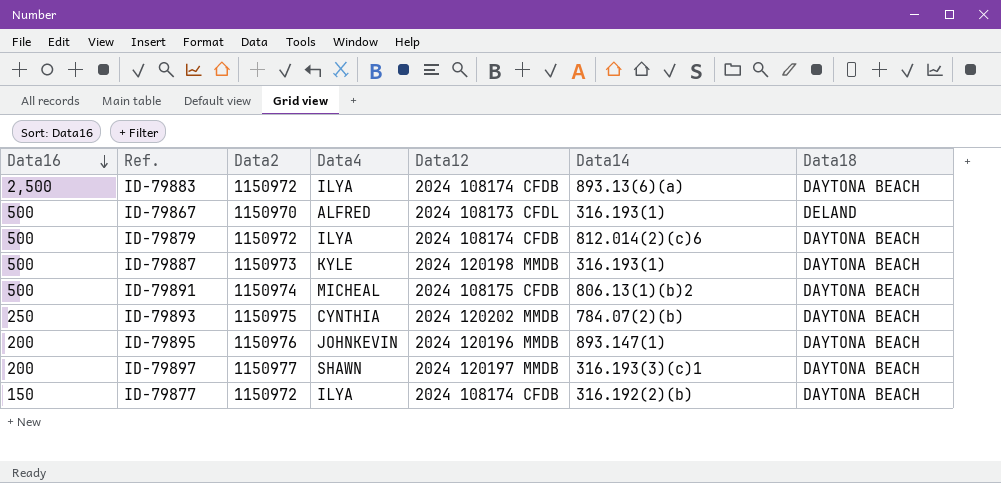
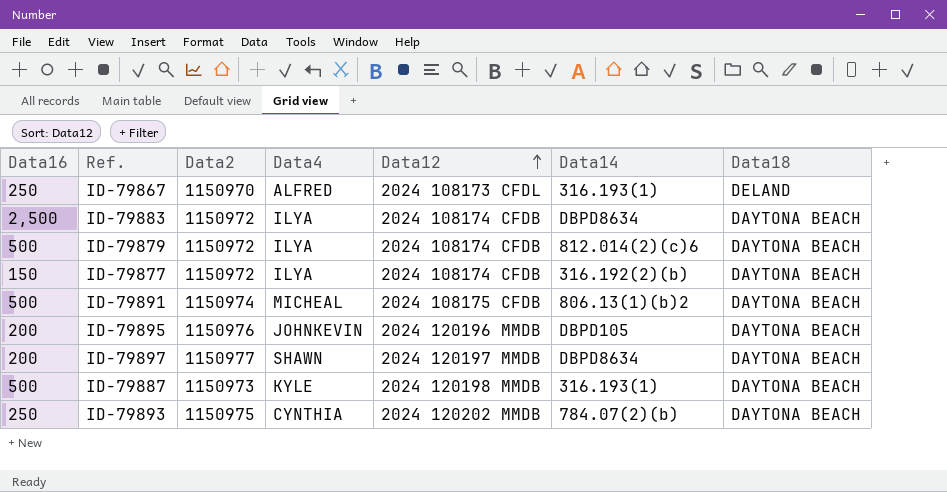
row order: Data16 descending -> Data12 ascending
ID-79867 | Data16: 500 -> 250
ID-79883 | Data14: 893.13(6)(a) -> DBPD8634
ID-79895 | Data14: 893.147(1) -> DBPD105
ID-79897 | Data14: 316.193(3)(c)1 -> DBPD8634

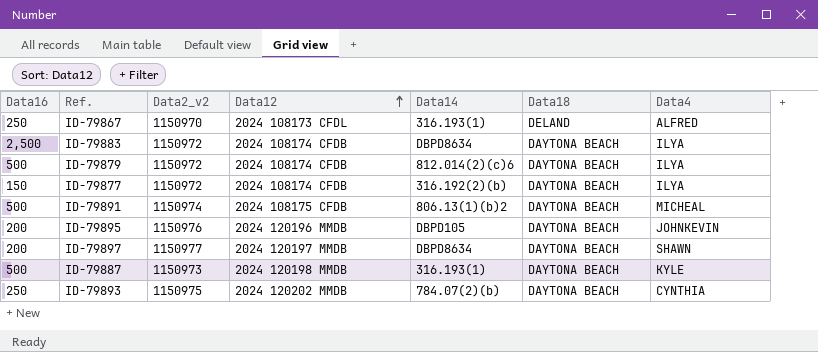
column name: Data2 -> Data2_v2
column Data4 | position: 4 -> 7

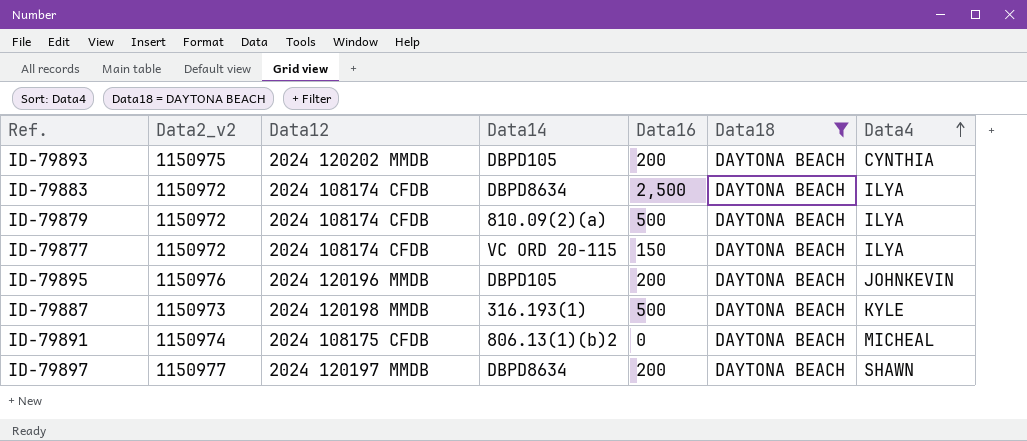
filter: none -> Data18 = DAYTONA BEACH
row order: Data12 ascending -> Data4 ascending
column Data16 | position: 1 -> 5
ID-79893 | Data14: 784.07(2)(b) -> DBPD105
ID-79893 | Data16: 250 -> 200
ID-79879 | Data14: 812.014(2)(c)6 -> 810.09(2)(a)
ID-79877 | Data14: 316.192(2)(b) -> VC ORD 20-115
ID-79891 | Data16: 500 -> 0

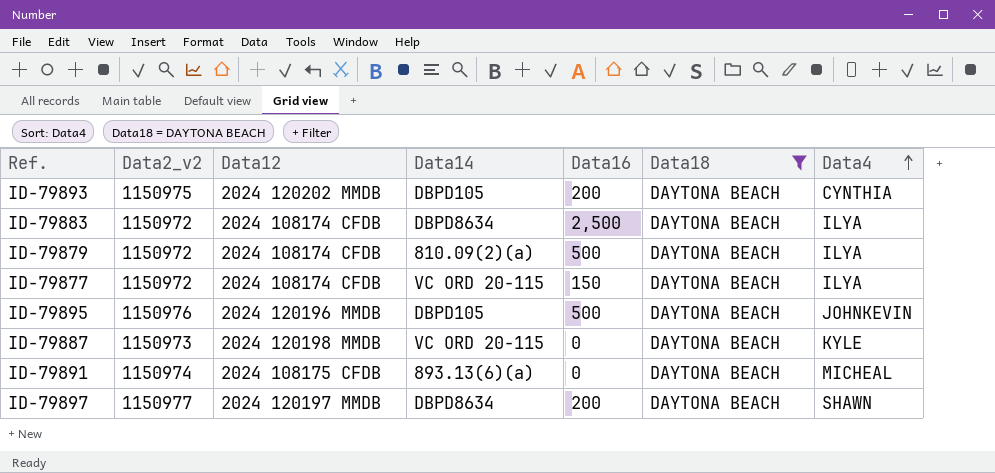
ID-79895 | Data16: 200 -> 500
ID-79887 | Data14: 316.193(1) -> VC ORD 20-115
ID-79887 | Data16: 500 -> 0
ID-79891 | Data14: 806.13(1)(b)2 -> 893.13(6)(a)

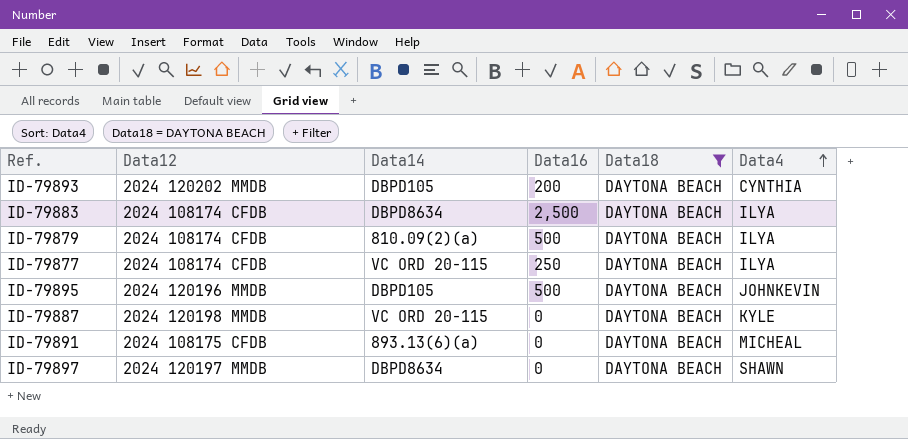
column Data2_v2 | position: 2 -> none
ID-79877 | Data16: 150 -> 250
ID-79897 | Data16: 200 -> 0

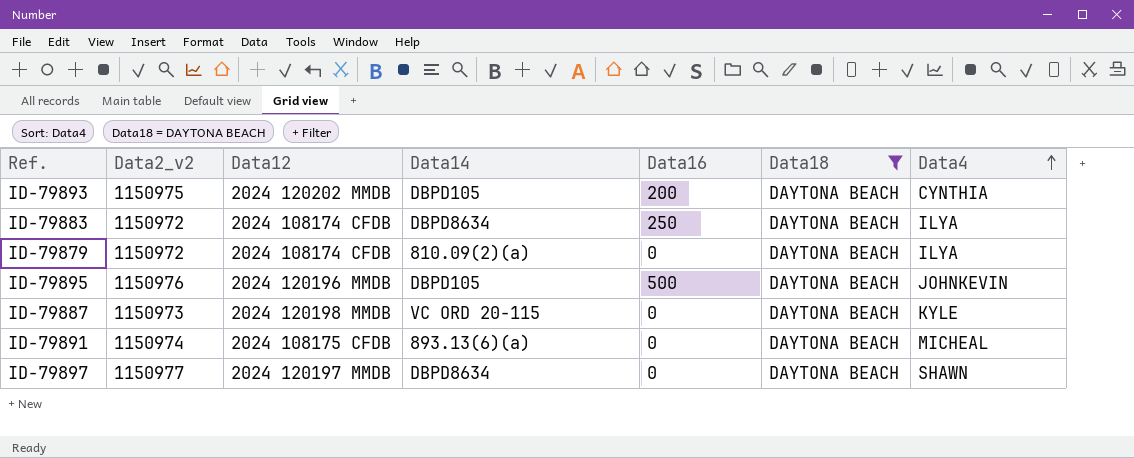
column Data2_v2 | position: none -> 2
row ID-79877: 2024 108174 CFDB | VC ORD 20-115 | 250 | DAYTONA BEACH | ILYA -> none
ID-79883 | Data16: 2,500 -> 250
ID-79879 | Data16: 500 -> 0

